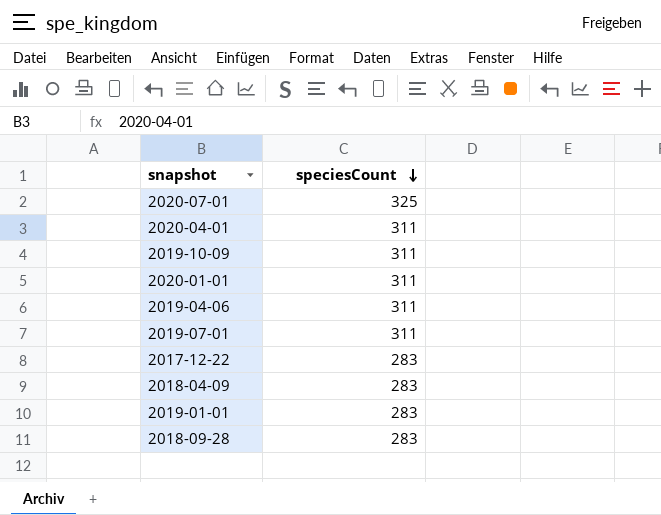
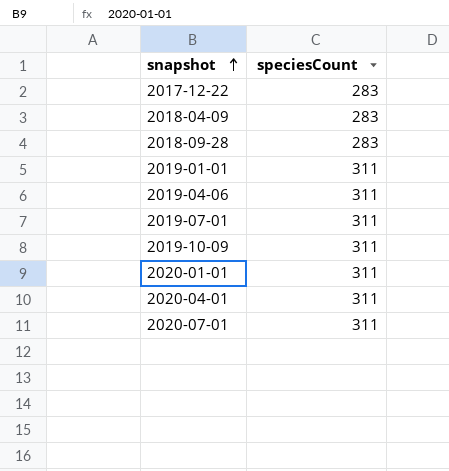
row order: speciesCount descending -> snapshot ascending
2019-01-01 | speciesCount: 283 -> 311
2020-07-01 | speciesCount: 325 -> 311

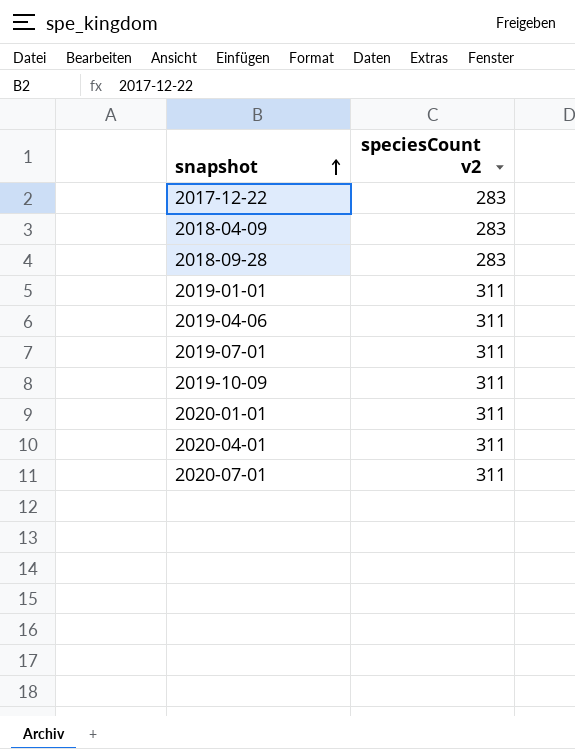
column name: speciesCount -> speciesCount v2

